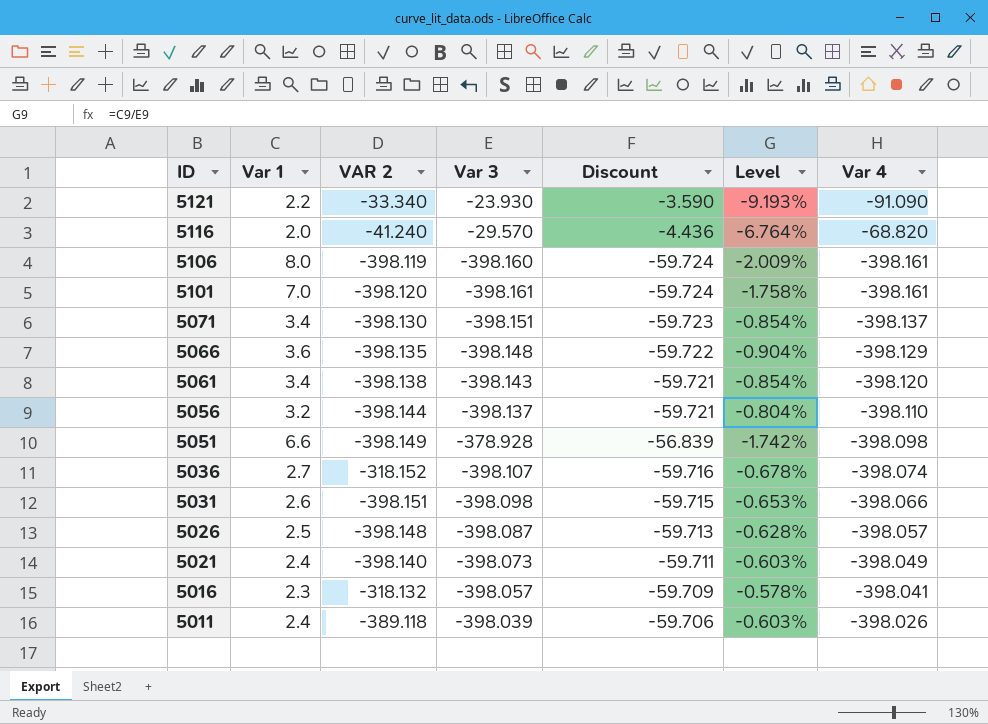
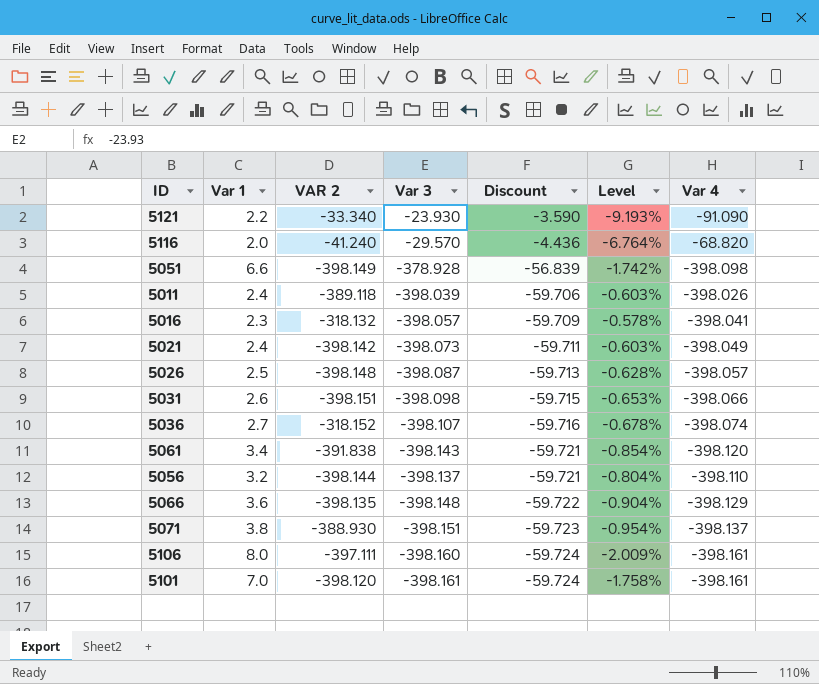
row order: ID descending -> Discount descending
5021 | VAR 2: -398.140 -> -398.142
5061 | VAR 2: -398.138 -> -391.838
5071 | Var 1: 3.4 -> 3.8
5071 | VAR 2: -398.130 -> -388.930
5071 | Level: -0.854% -> -0.954%
5106 | VAR 2: -398.119 -> -397.111

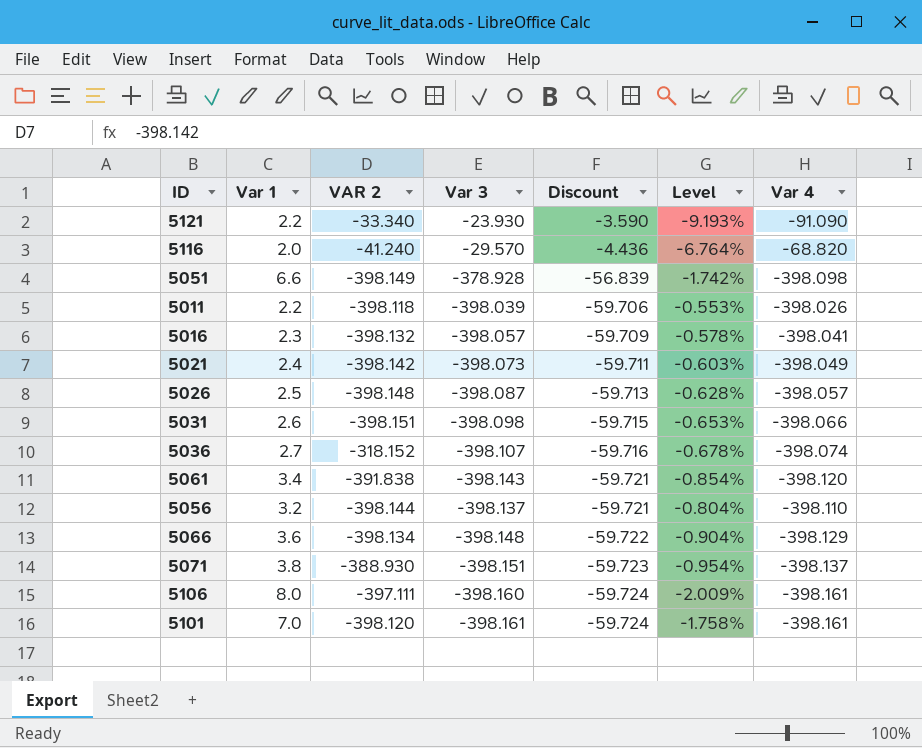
5011 | Var 1: 2.4 -> 2.2
5011 | VAR 2: -389.118 -> -398.118
5011 | Level: -0.603% -> -0.553%
5016 | VAR 2: -318.132 -> -398.132
5066 | VAR 2: -398.135 -> -398.134

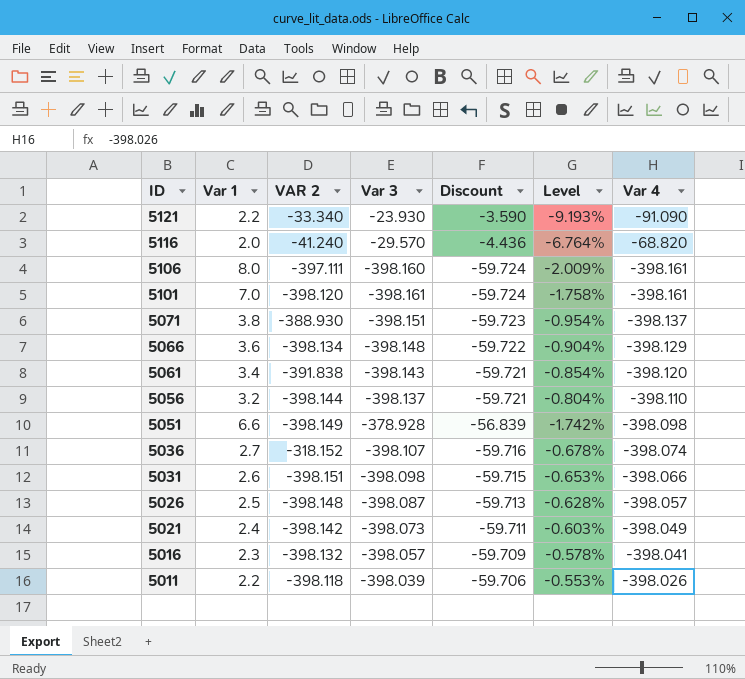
row order: Discount descending -> ID descending

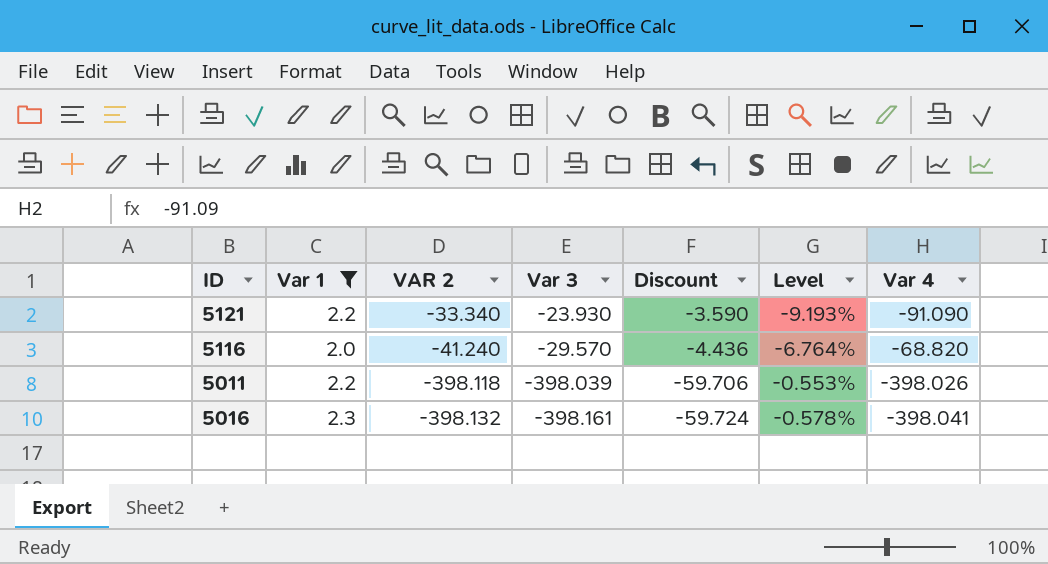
filter: none -> Var 1 <= 2.3
row order: ID descending -> VAR 2 descending
5016 | Var 3: -398.057 -> -398.161
5016 | Discount: -59.709 -> -59.724

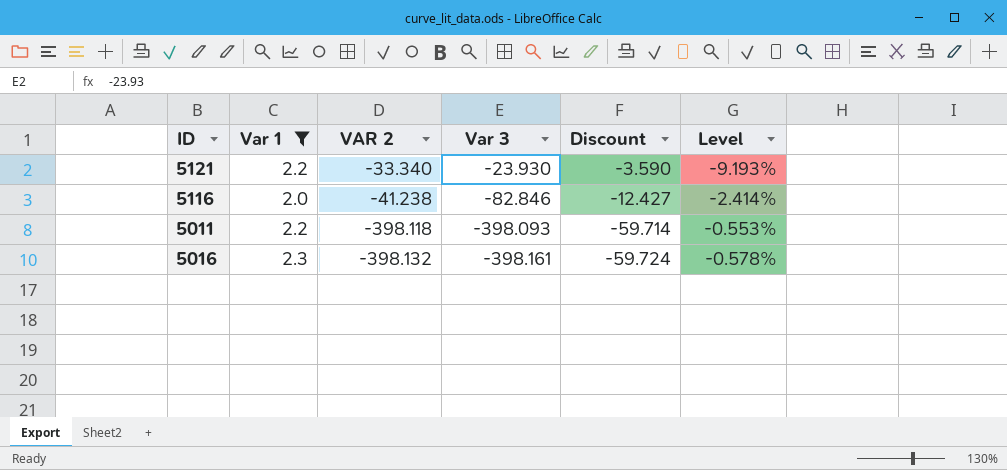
column Var 4 | position: 7 -> none
5116 | VAR 2: -41.240 -> -41.238
5116 | Var 3: -29.570 -> -82.846
5116 | Discount: -4.436 -> -12.427
5116 | Level: -6.764% -> -2.414%
5011 | Var 3: -398.039 -> -398.093
5011 | Discount: -59.706 -> -59.714

